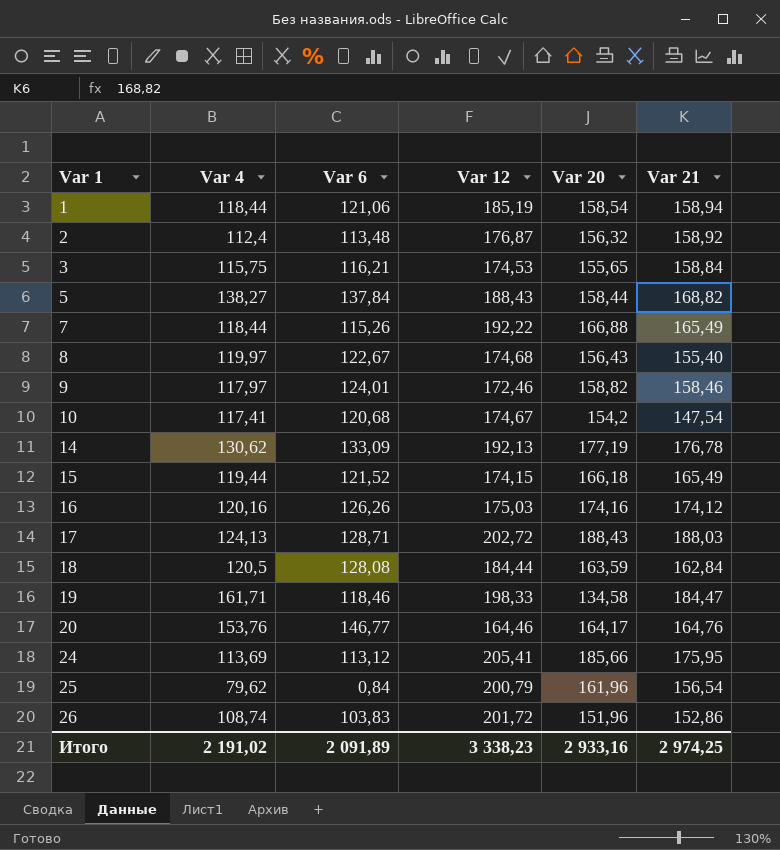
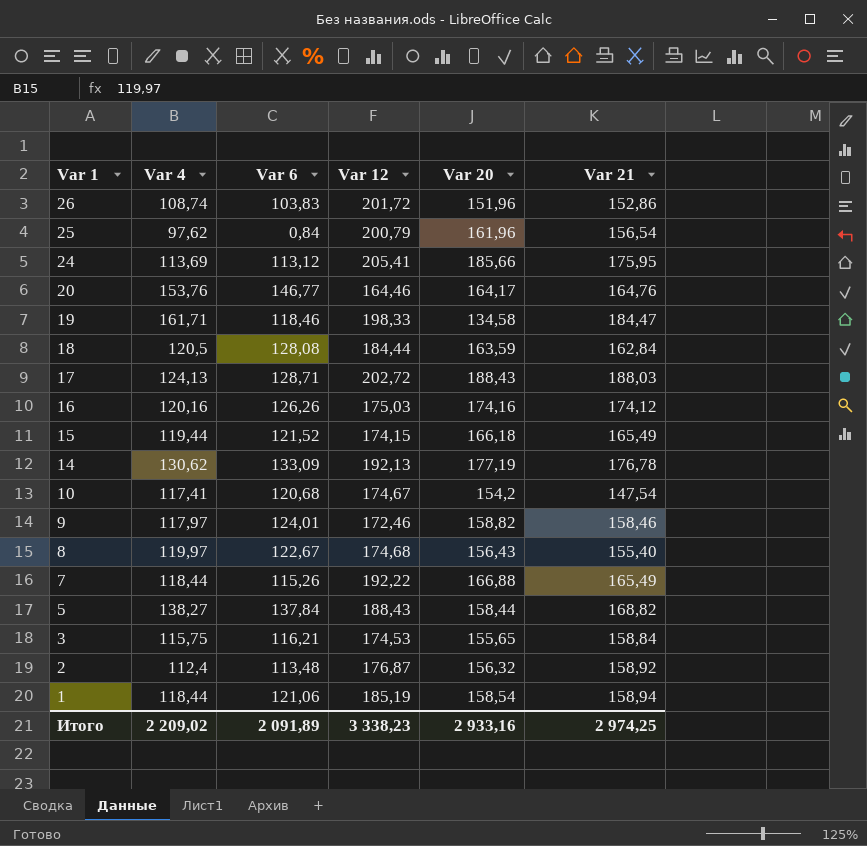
row order: Var 1 ascending -> Var 1 descending
25 | Var 4: 79,62 -> 97,62
Итого | Var 4: 2 191,02 -> 2 209,02

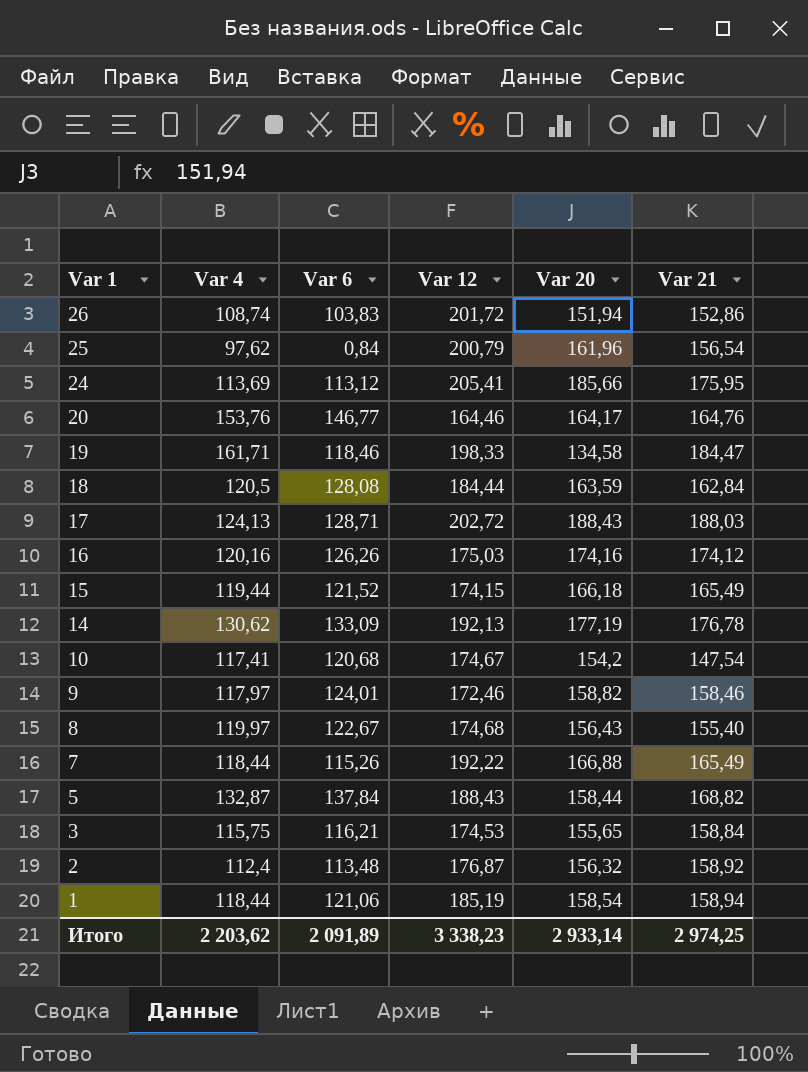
26 | Var 20: 151,96 -> 151,94
5 | Var 4: 138,27 -> 132,87
Итого | Var 4: 2 209,02 -> 2 203,62
Итого | Var 20: 2 933,16 -> 2 933,14

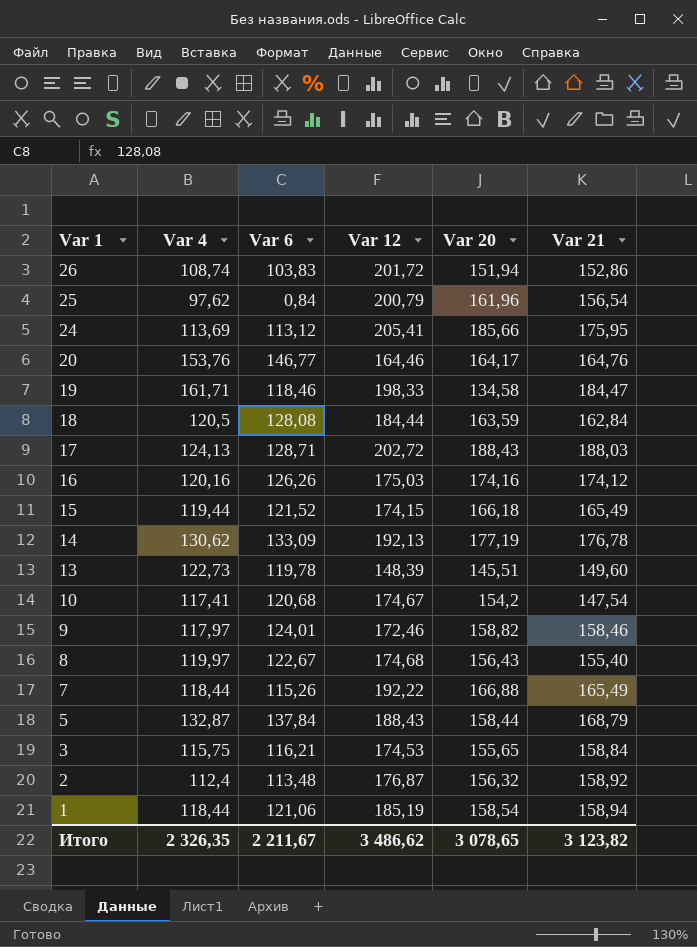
row 13: none -> 122,73 | 119,78 | 148,39 | 145,51 | 149,60
5 | Var 21: 168,82 -> 168,79
Итого | Var 4: 2 203,62 -> 2 326,35
Итого | Var 6: 2 091,89 -> 2 211,67
Итого | Var 12: 3 338,23 -> 3 486,62
Итого | Var 20: 2 933,14 -> 3 078,65
Итого | Var 21: 2 974,25 -> 3 123,82

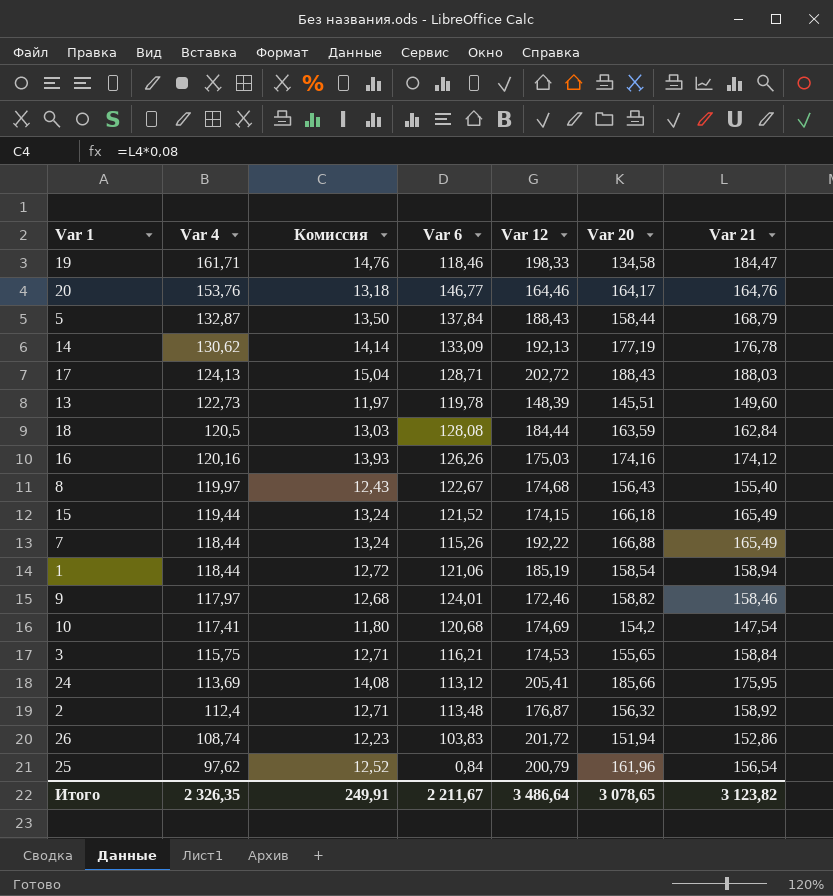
row order: Var 1 descending -> Var 4 descending
column Комиссия | formula: none -> [Var 21] * 0,08
10 | Var 12: 174,67 -> 174,69
Итого | Var 12: 3 486,62 -> 3 486,64

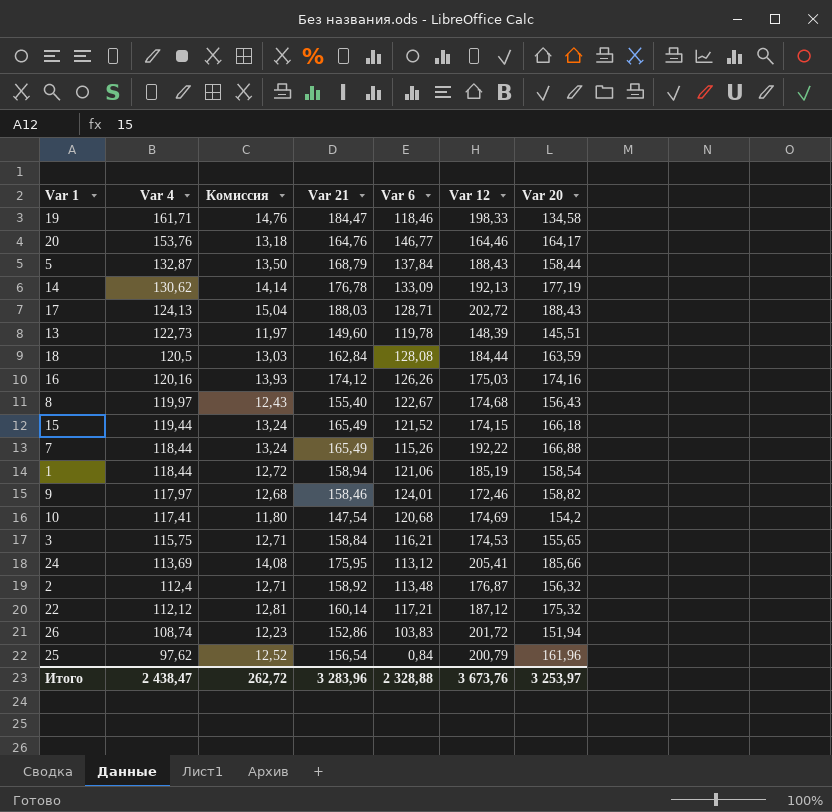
column Var 21 | position: 7 -> 4
row 22: none -> 112,12 | 12,81 | 160,14 | 117,21 | 187,12 | 175,32
Итого | Var 4: 2 326,35 -> 2 438,47
Итого | Комиссия: 249,91 -> 262,72
Итого | Var 21: 3 123,82 -> 3 283,96
Итого | Var 6: 2 211,67 -> 2 328,88
Итого | Var 12: 3 486,64 -> 3 673,76
Итого | Var 20: 3 078,65 -> 3 253,97

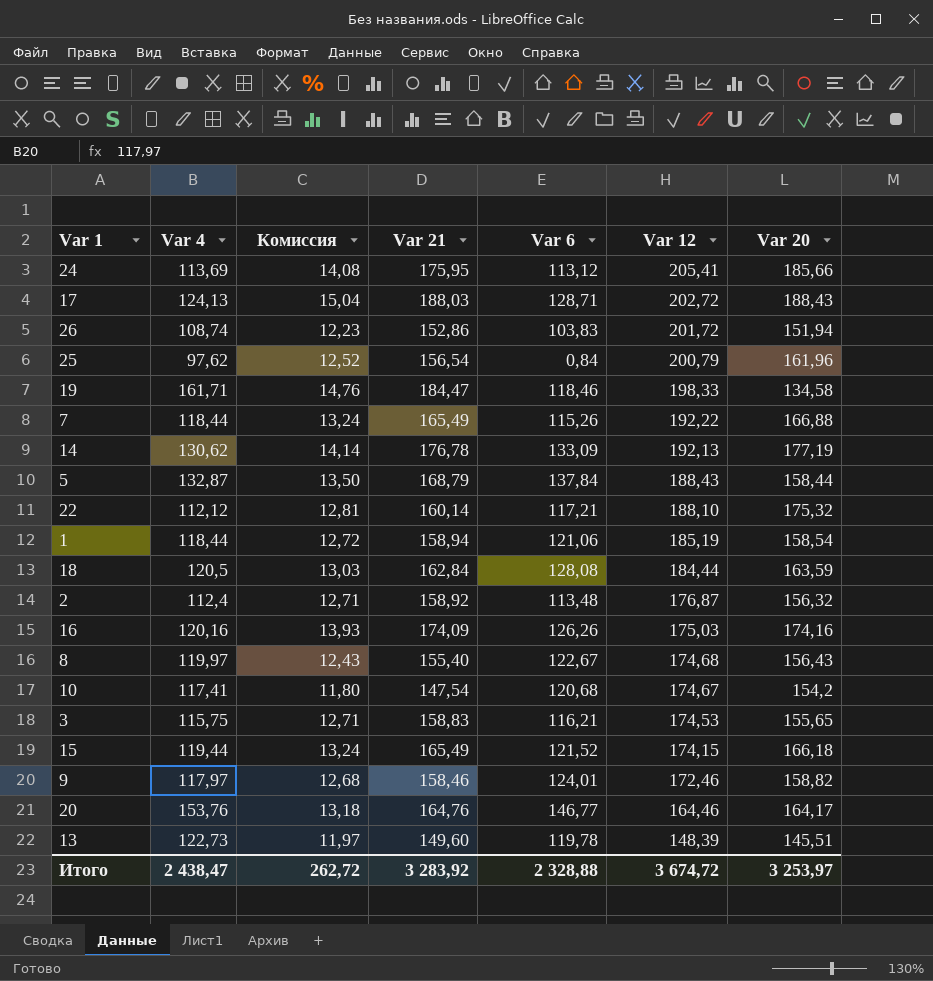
row order: Var 4 descending -> Var 12 descending
22 | Var 12: 187,12 -> 188,10
16 | Var 21: 174,12 -> 174,09
10 | Var 12: 174,69 -> 174,67
3 | Var 21: 158,84 -> 158,83
Итого | Var 21: 3 283,96 -> 3 283,92
Итого | Var 12: 3 673,76 -> 3 674,72

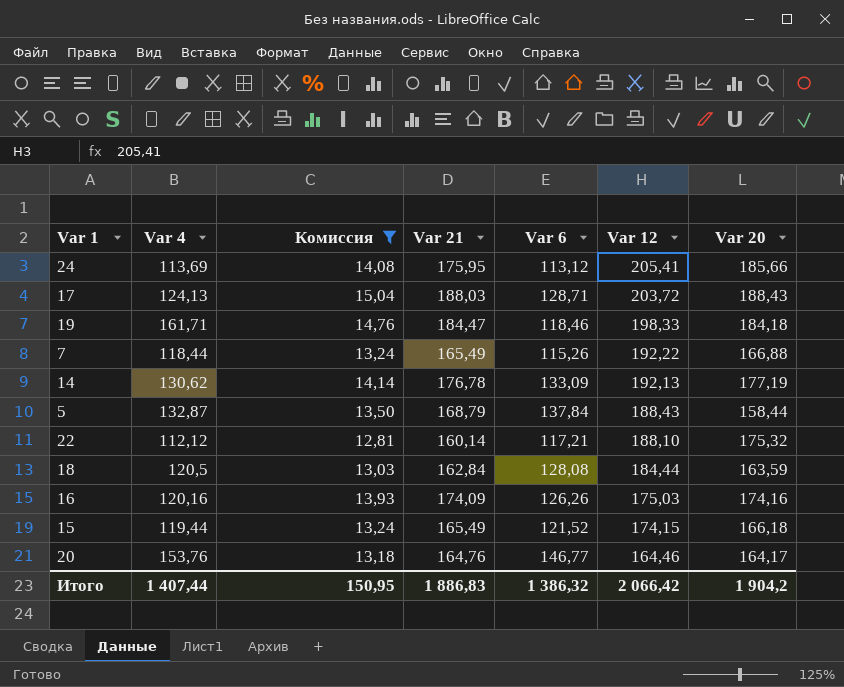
filter: none -> Комиссия >= 12,81
17 | Var 12: 202,72 -> 203,72
19 | Var 20: 134,58 -> 184,18
Итого | Var 4: 2 438,47 -> 1 407,44
Итого | Комиссия: 262,72 -> 150,95
Итого | Var 21: 3 283,92 -> 1 886,83
Итого | Var 6: 2 328,88 -> 1 386,32
Итого | Var 12: 3 674,72 -> 2 066,42
Итого | Var 20: 3 253,97 -> 1 904,2

